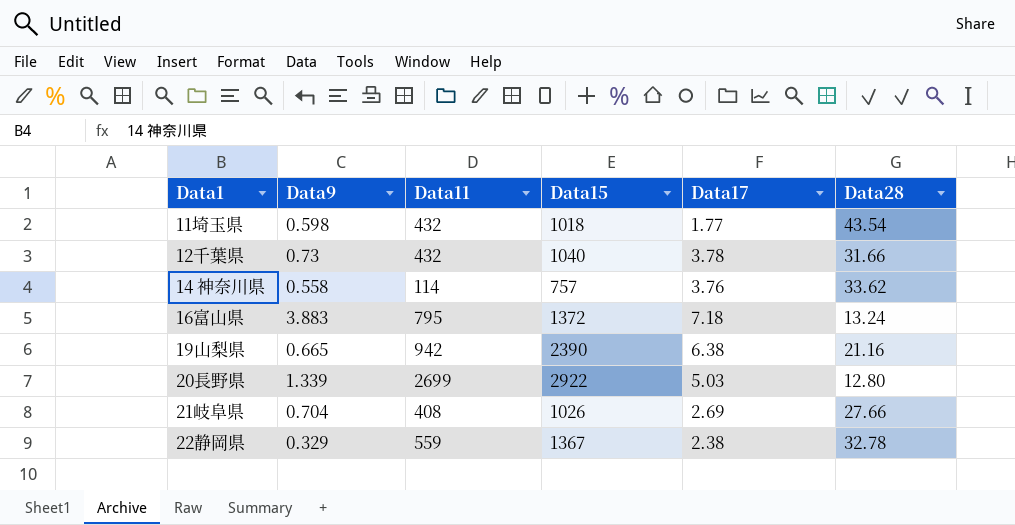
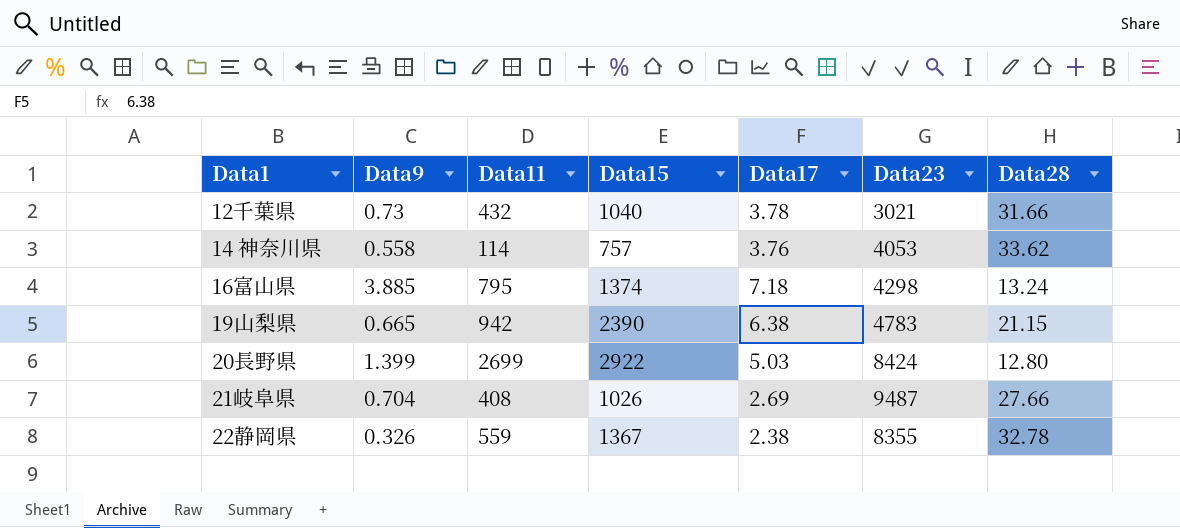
column Data23 | position: none -> 6
row 11埼玉県: 0.598 | 432 | 1018 | 1.77 | 43.54 -> none
16富山県 | Data9: 3.883 -> 3.885
16富山県 | Data15: 1372 -> 1374
19山梨県 | Data28: 21.16 -> 21.15
20長野県 | Data9: 1.339 -> 1.399
22静岡県 | Data9: 0.329 -> 0.326

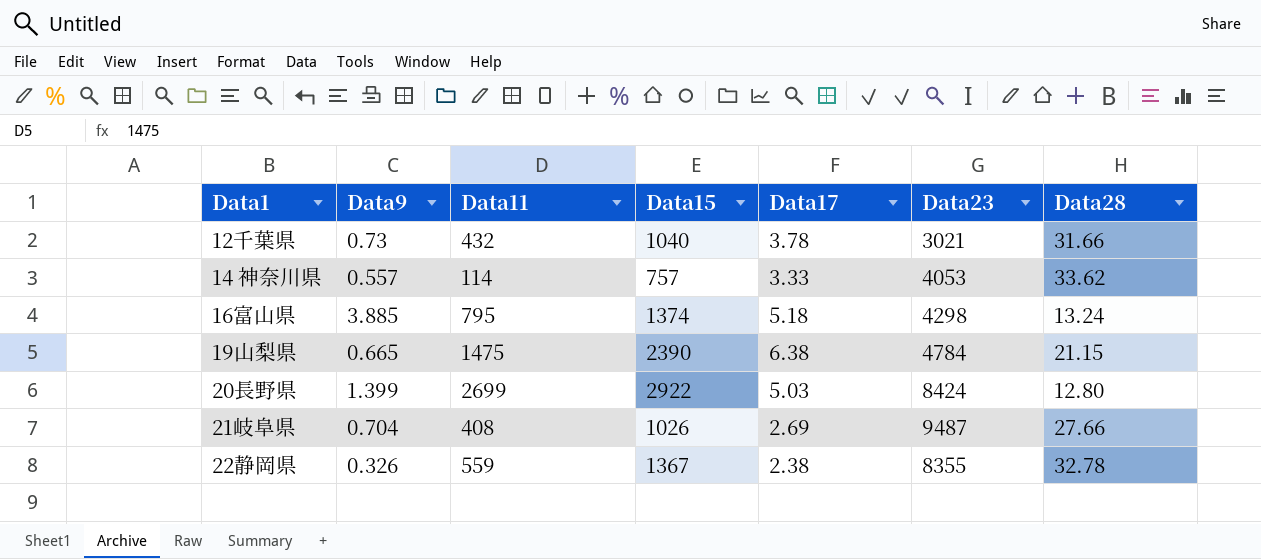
14 神奈川県 | Data9: 0.558 -> 0.557
14 神奈川県 | Data17: 3.76 -> 3.33
16富山県 | Data17: 7.18 -> 5.18
19山梨県 | Data11: 942 -> 1475
19山梨県 | Data23: 4783 -> 4784

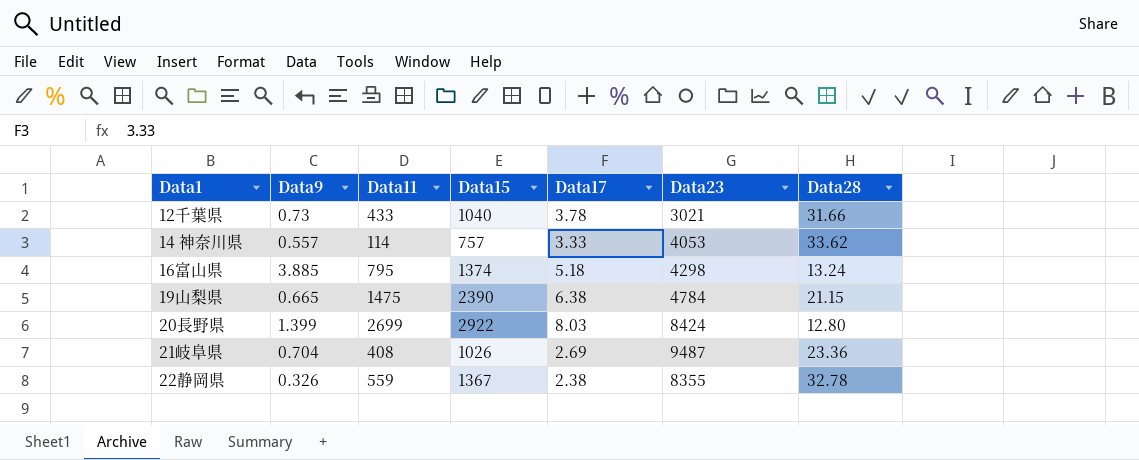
12千葉県 | Data11: 432 -> 433
20長野県 | Data17: 5.03 -> 8.03
21岐阜県 | Data28: 27.66 -> 23.36

